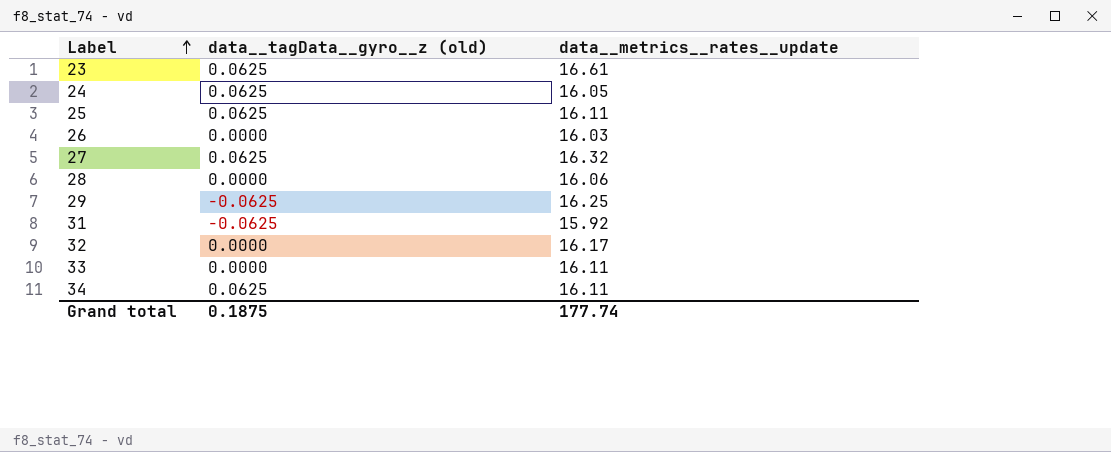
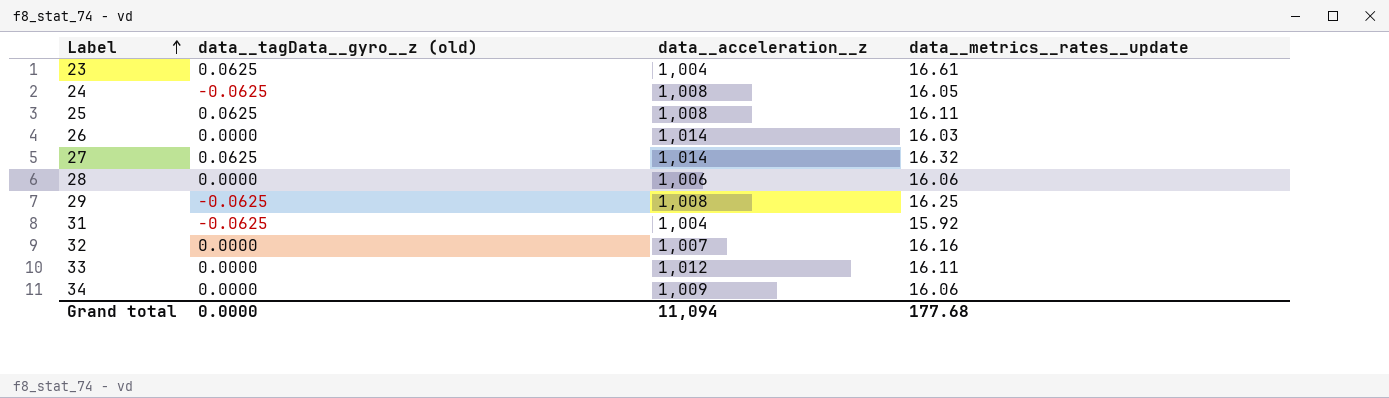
column data__acceleration__z | position: none -> 3
24 | data__tagData__gyro__z (old): 0.0625 -> -0.0625
32 | data__metrics__rates__update: 16.17 -> 16.16
34 | data__tagData__gyro__z (old): 0.0625 -> 0.0000
34 | data__metrics__rates__update: 16.11 -> 16.06
Grand total | data__tagData__gyro__z (old): 0.1875 -> 0.0000
Grand total | data__metrics__rates__update: 177.74 -> 177.68

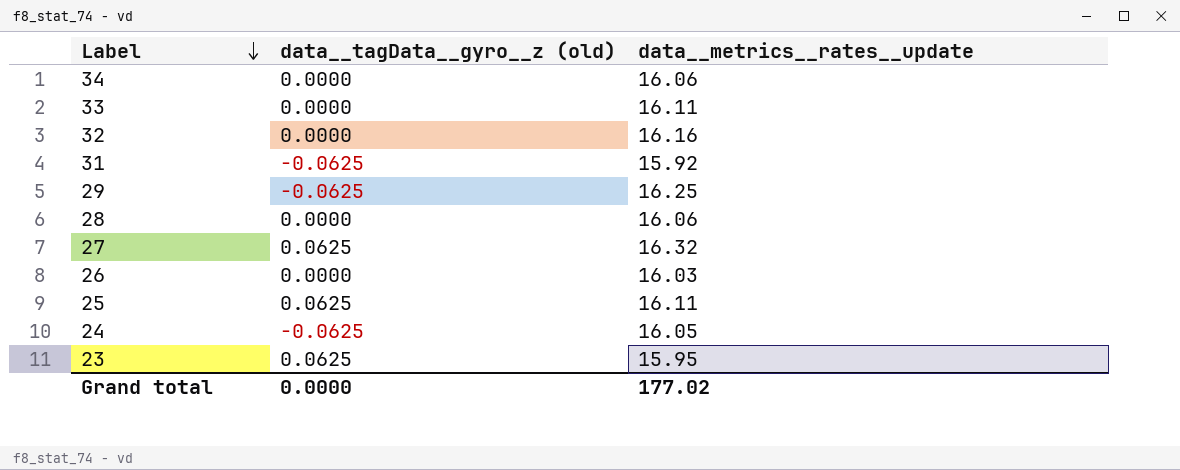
row order: Label ascending -> Label descending
column data__acceleration__z | position: 3 -> none
23 | data__metrics__rates__update: 16.61 -> 15.95
Grand total | data__metrics__rates__update: 177.68 -> 177.02

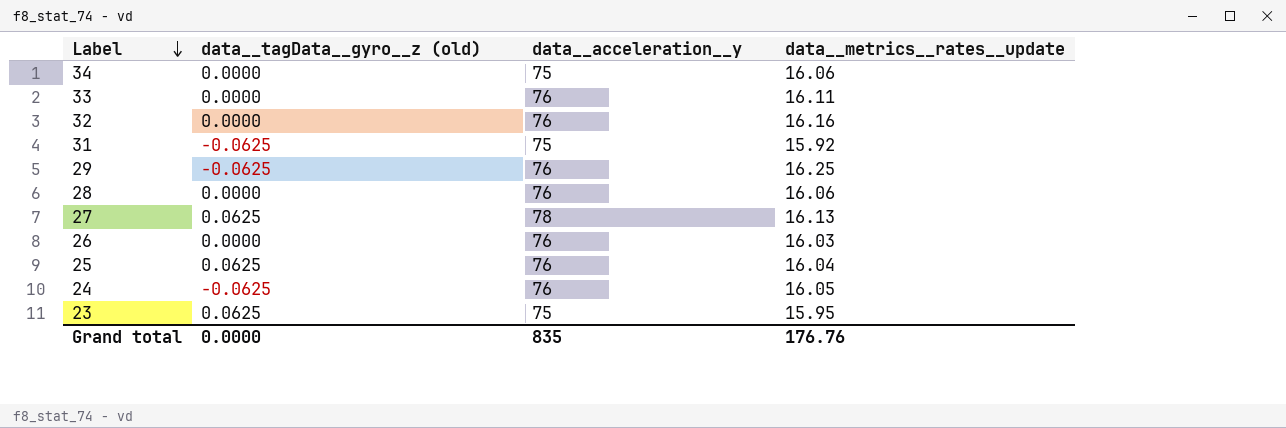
column data__acceleration__y | position: none -> 3
27 | data__metrics__rates__update: 16.32 -> 16.13
25 | data__metrics__rates__update: 16.11 -> 16.04
Grand total | data__metrics__rates__update: 177.02 -> 176.76

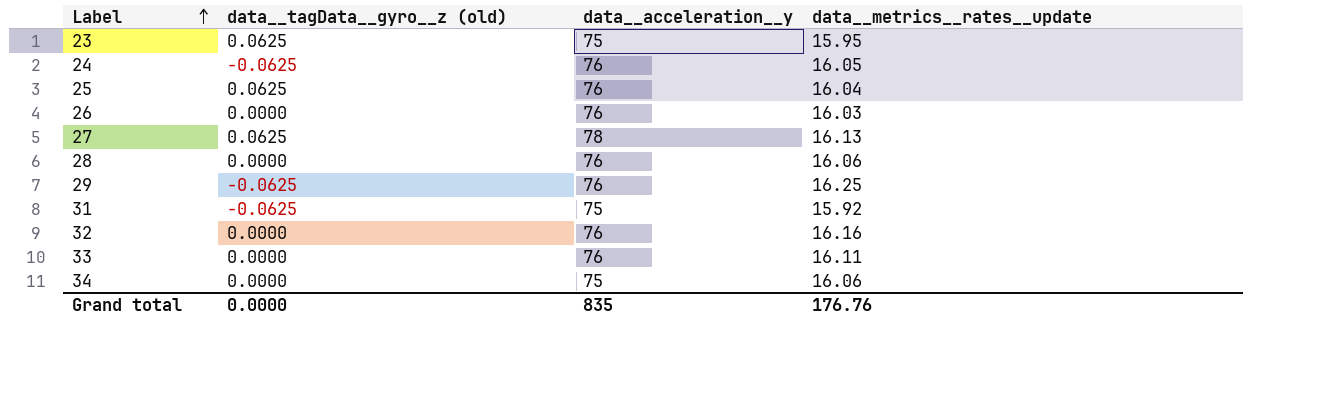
row order: Label descending -> Label ascending

